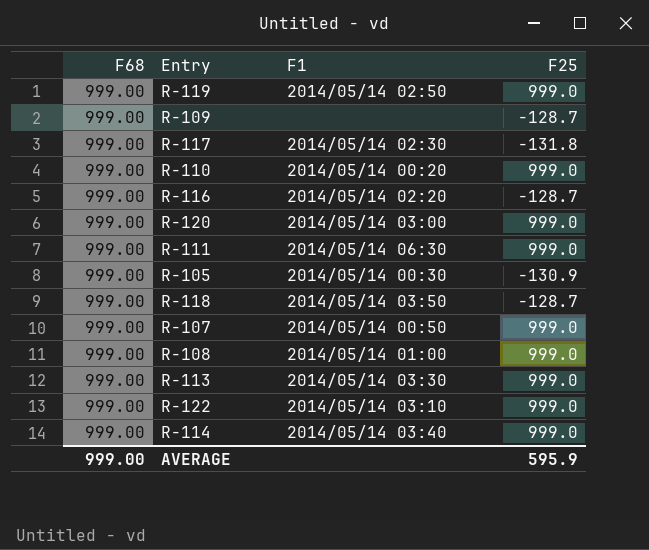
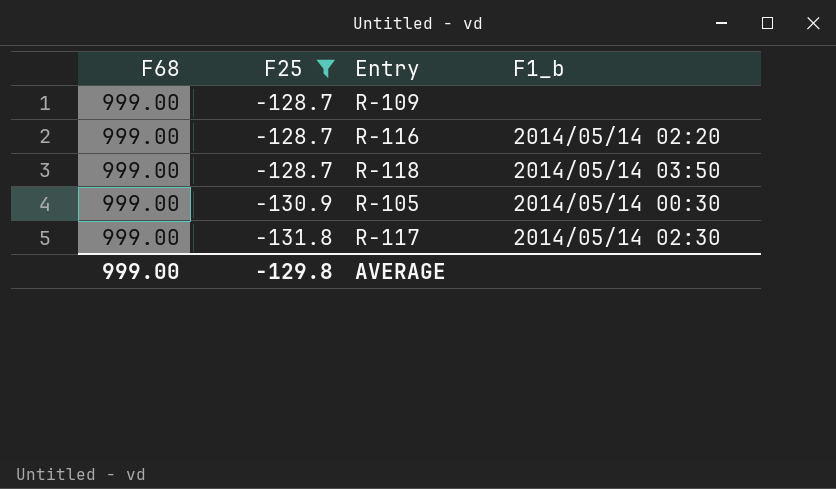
filter: none -> F25 != 999.0
row order: none -> F25 descending
column F25 | position: 4 -> 2
column name: F1 -> F1_b
AVERAGE | F25: 595.9 -> -129.8

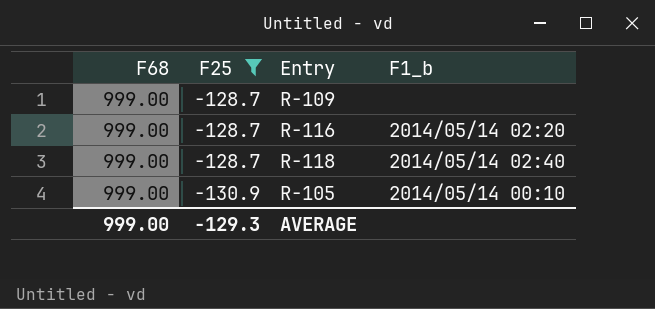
row R-117: 999.00 | -131.8 | 2014/05/14 02:30 -> none
R-118 | F1_b: 2014/05/14 03:50 -> 2014/05/14 02:40
R-105 | F1_b: 2014/05/14 00:30 -> 2014/05/14 00:10
AVERAGE | F25: -129.8 -> -129.3

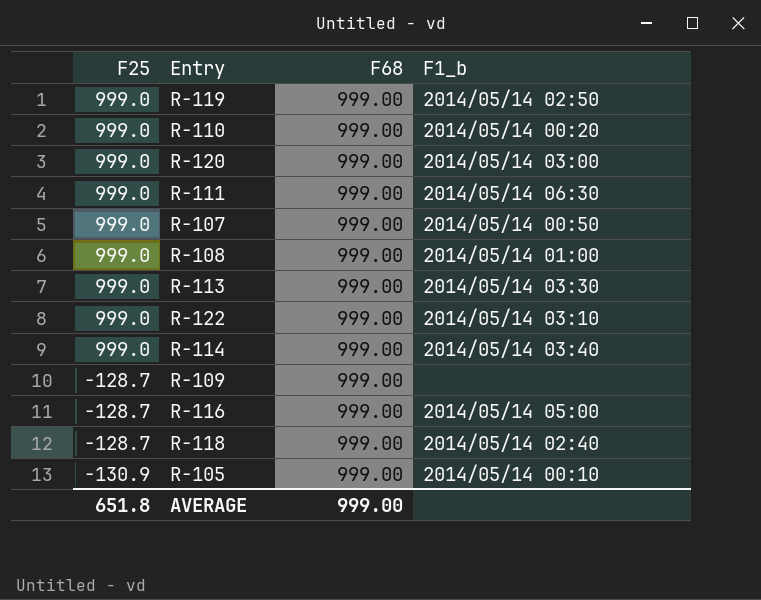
filter: F25 != 999.0 -> none
column F68 | position: 1 -> 3
R-116 | F1_b: 2014/05/14 02:20 -> 2014/05/14 05:00
AVERAGE | F25: -129.3 -> 651.8

